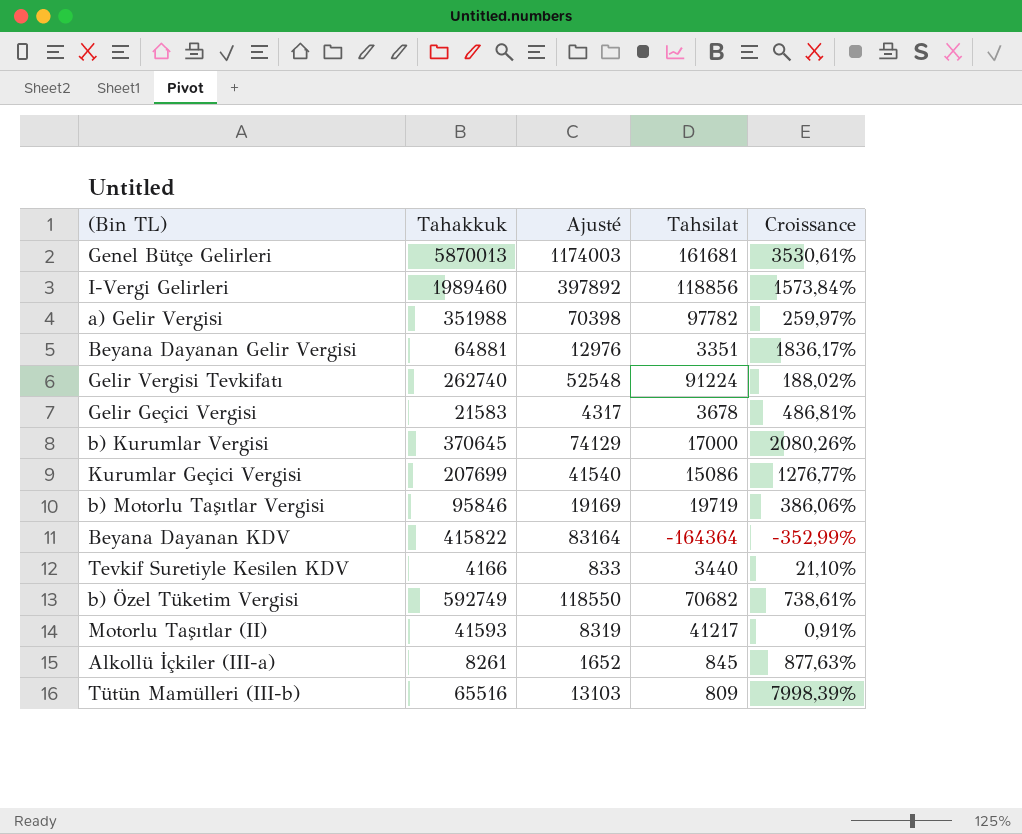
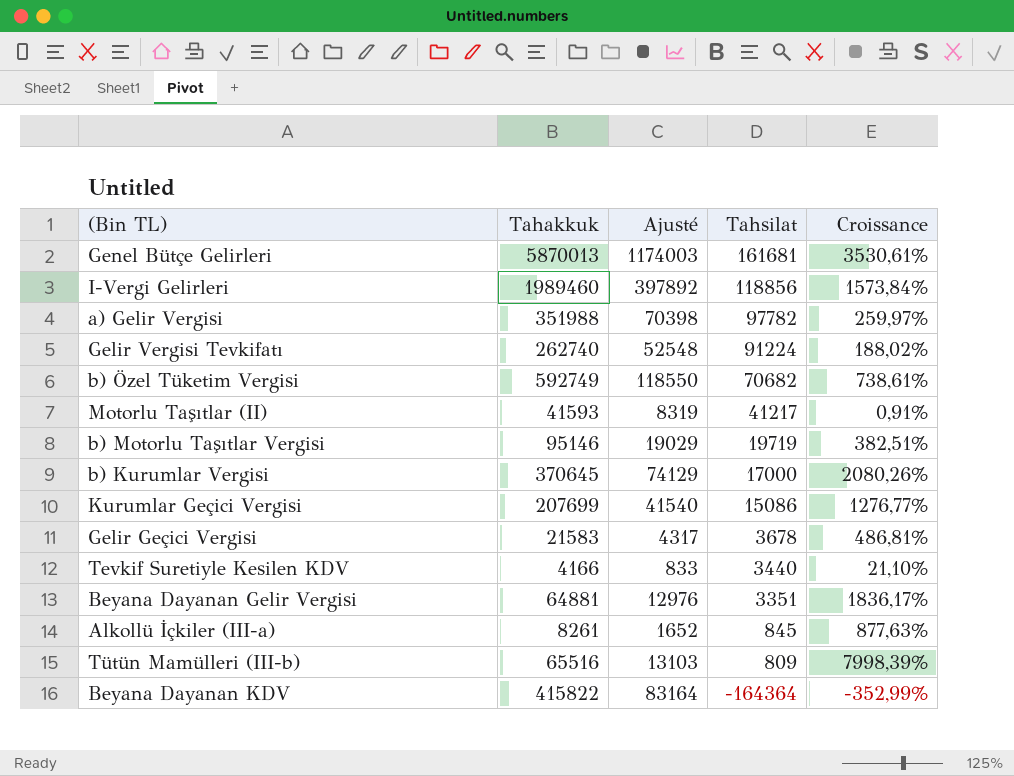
row order: none -> Tahsilat descending
b) Motorlu Taşıtlar Vergisi | Tahakkuk: 95846 -> 95146
b) Motorlu Taşıtlar Vergisi | Ajusté: 19169 -> 19029
b) Motorlu Taşıtlar Vergisi | Croissance: 386,06% -> 382,51%

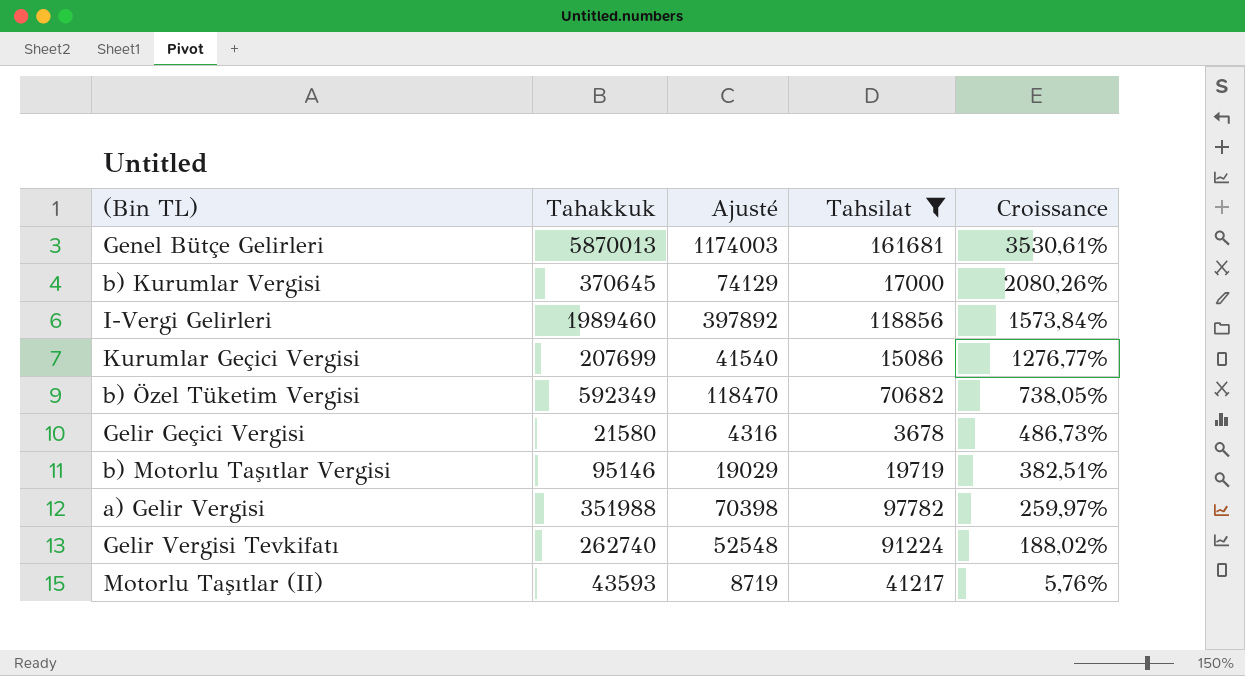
filter: none -> Tahsilat >= 3678
row order: Tahsilat descending -> Croissance descending
b) Özel Tüketim Vergisi | Tahakkuk: 592749 -> 592349
b) Özel Tüketim Vergisi | Ajusté: 118550 -> 118470
b) Özel Tüketim Vergisi | Croissance: 738,61% -> 738,05%
Gelir Geçici Vergisi | Tahakkuk: 21583 -> 21580
Gelir Geçici Vergisi | Ajusté: 4317 -> 4316
Gelir Geçici Vergisi | Croissance: 486,81% -> 486,73%
Motorlu Taşıtlar (II) | Tahakkuk: 41593 -> 43593
Motorlu Taşıtlar (II) | Ajusté: 8319 -> 8719
Motorlu Taşıtlar (II) | Croissance: 0,91% -> 5,76%

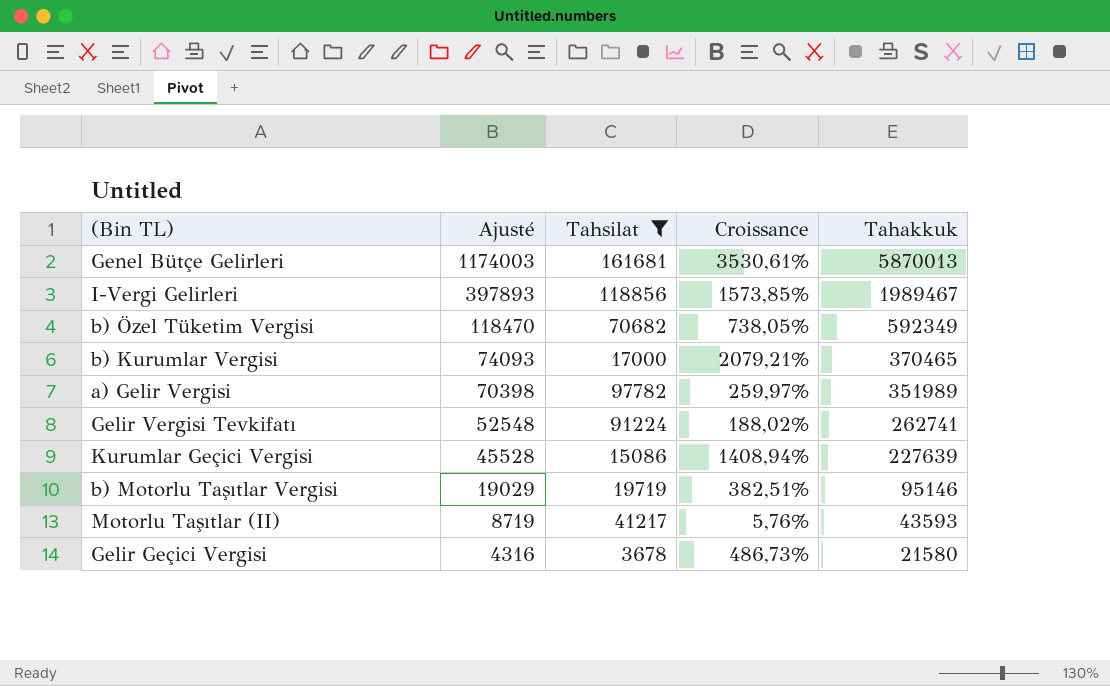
row order: Croissance descending -> Ajusté descending
column Tahakkuk | position: 2 -> 5
I-Vergi Gelirleri | Ajusté: 397892 -> 397893
I-Vergi Gelirleri | Croissance: 1573,84% -> 1573,85%
I-Vergi Gelirleri | Tahakkuk: 1989460 -> 1989467
b) Kurumlar Vergisi | Ajusté: 74129 -> 74093
b) Kurumlar Vergisi | Croissance: 2080,26% -> 2079,21%
b) Kurumlar Vergisi | Tahakkuk: 370645 -> 370465
a) Gelir Vergisi | Tahakkuk: 351988 -> 351989
Gelir Vergisi Tevkifatı | Tahakkuk: 262740 -> 262741
Kurumlar Geçici Vergisi | Ajusté: 41540 -> 45528
Kurumlar Geçici Vergisi | Croissance: 1276,77% -> 1408,94%
Kurumlar Geçici Vergisi | Tahakkuk: 207699 -> 227639

